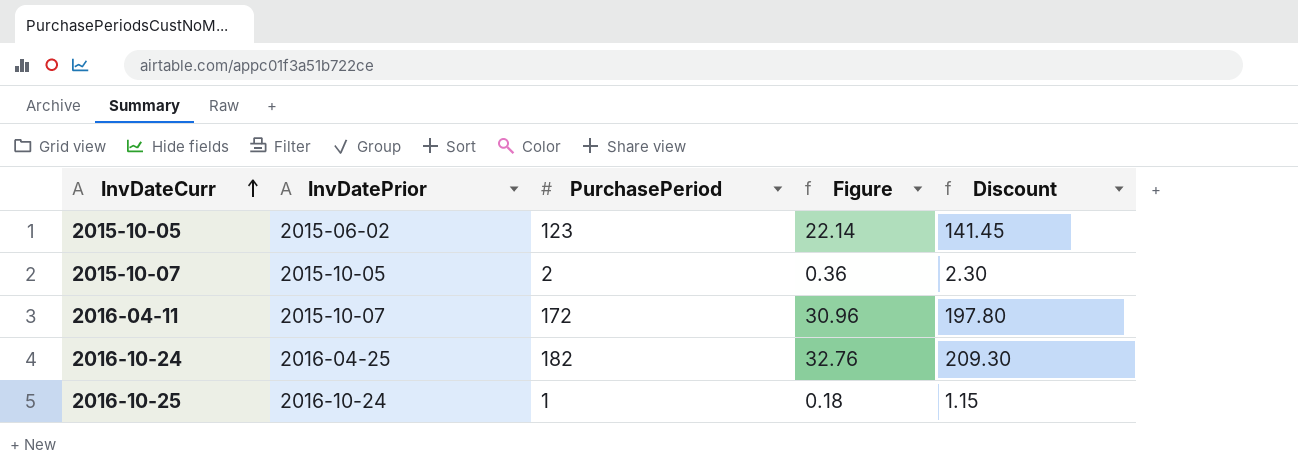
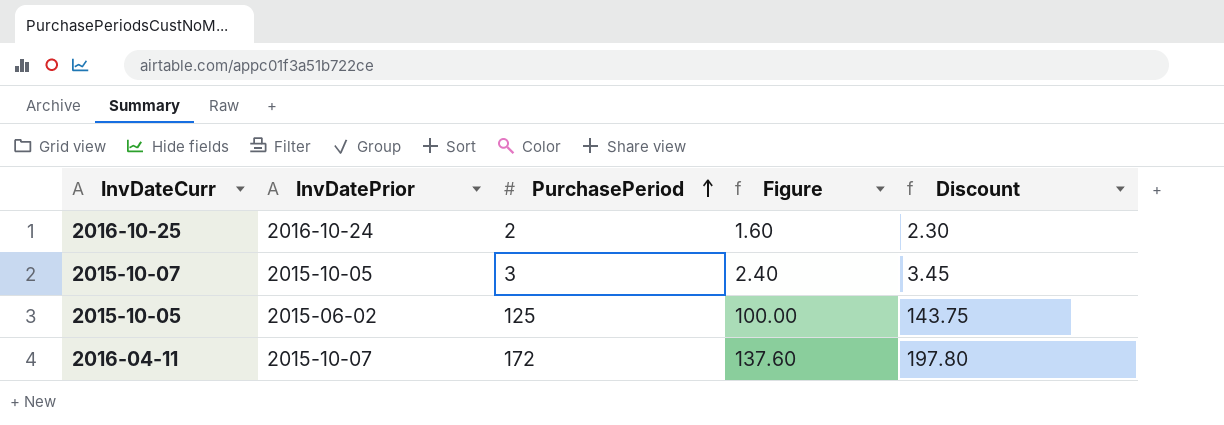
row order: InvDateCurr ascending -> PurchasePeriod ascending
column Figure | formula: [PurchasePeriod] * 0.18 -> [PurchasePeriod] * 0.8
row 2016-10-24: 2016-04-25 | 182 | 32.76 | 209.30 -> none
2016-10-25 | PurchasePeriod: 1 -> 2
2016-10-25 | Discount: 1.15 -> 2.30
2015-10-07 | PurchasePeriod: 2 -> 3
2015-10-07 | Discount: 2.30 -> 3.45
2015-10-05 | PurchasePeriod: 123 -> 125
2015-10-05 | Discount: 141.45 -> 143.75

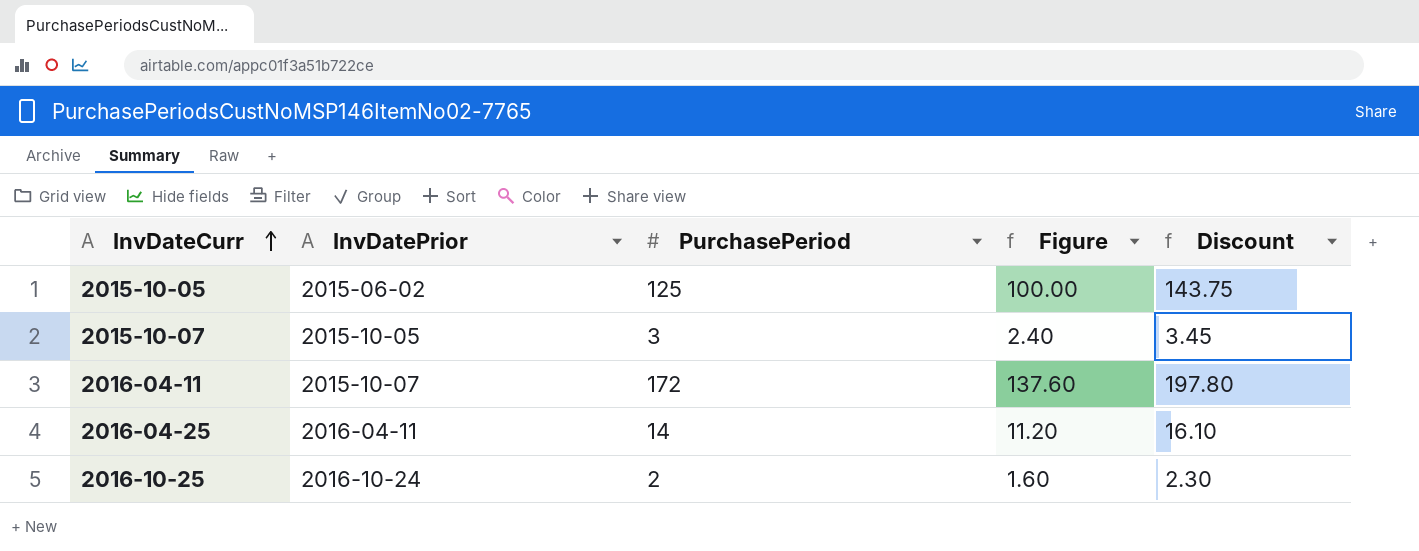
row order: PurchasePeriod ascending -> InvDateCurr ascending
row 2016-04-25: none -> 2016-04-11 | 14 | 11.20 | 16.10

